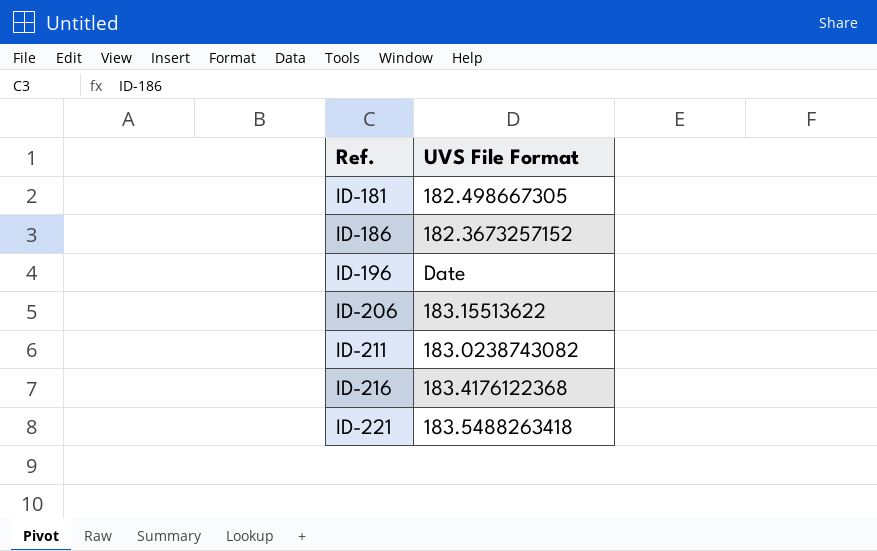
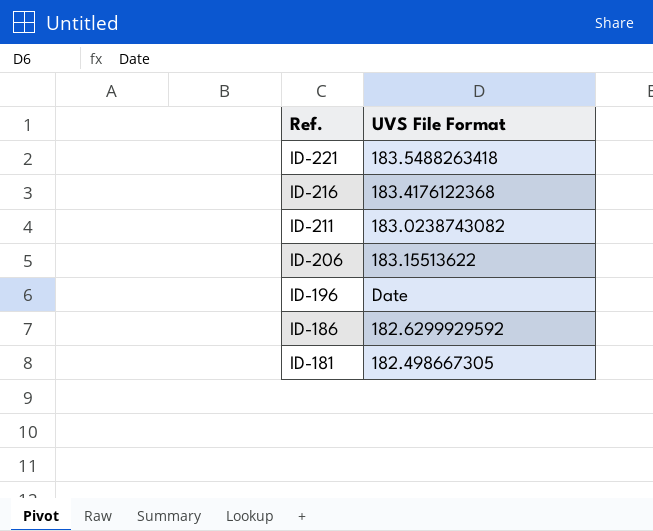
row order: Ref. ascending -> Ref. descending
ID-186 | UVS File Format: 182.3673257152 -> 182.6299929592

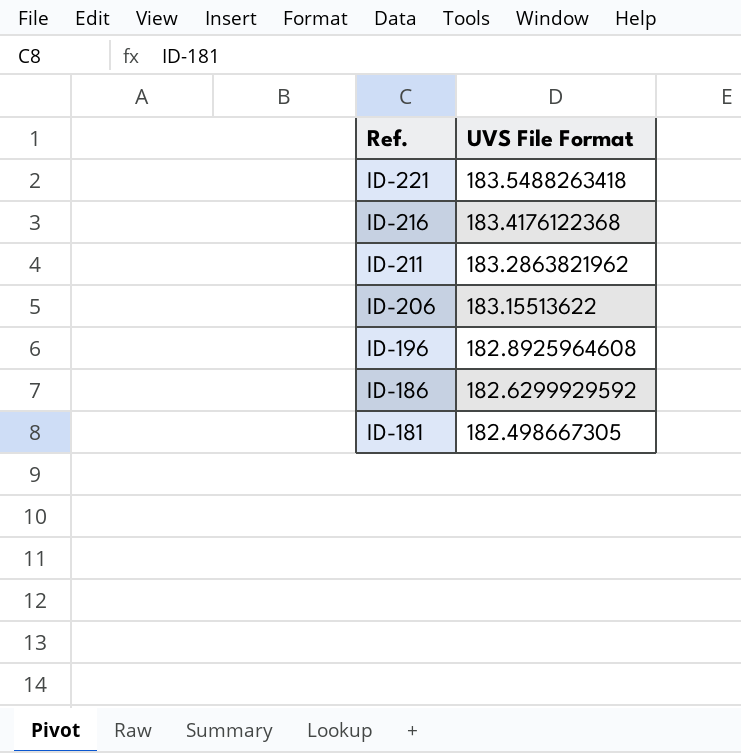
ID-211 | UVS File Format: 183.0238743082 -> 183.2863821962
ID-196 | UVS File Format: Date -> 182.8925964608

